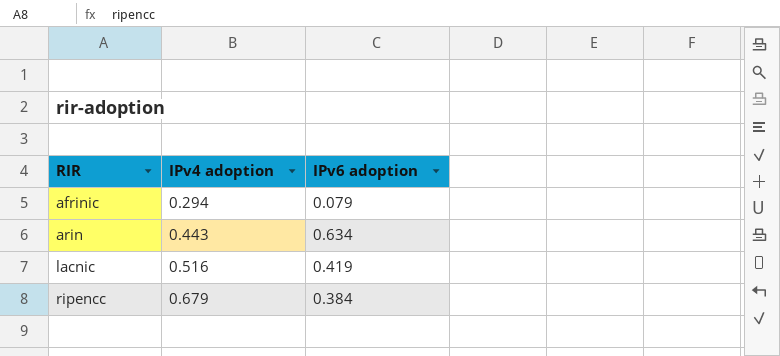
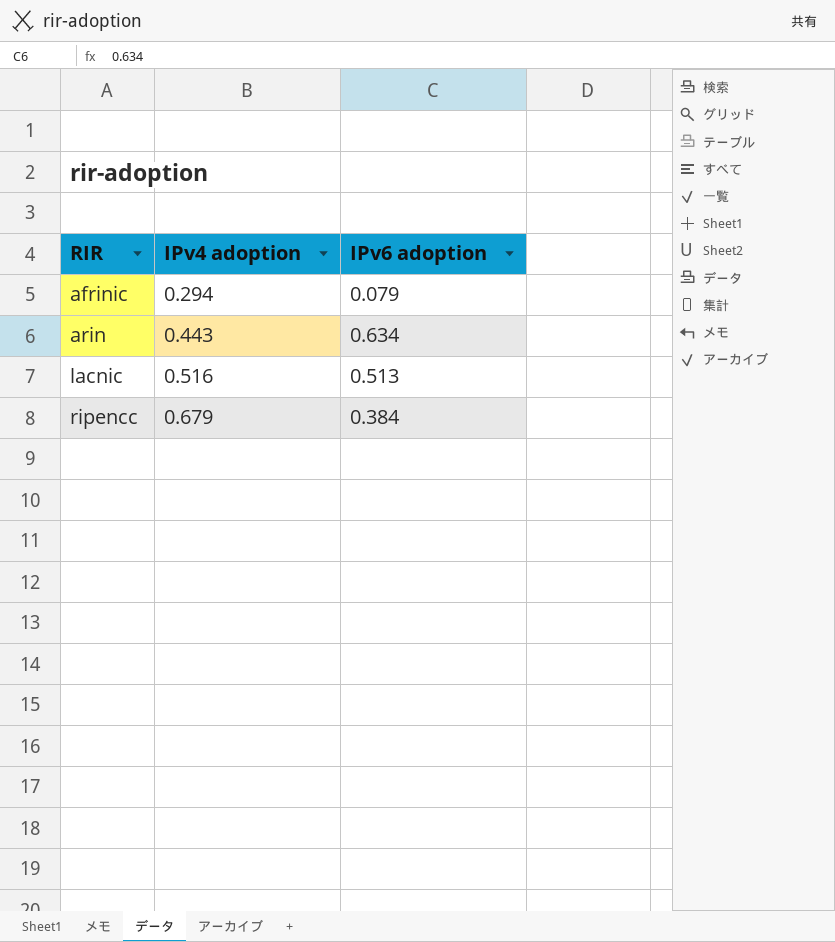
lacnic | IPv6 adoption: 0.419 -> 0.513

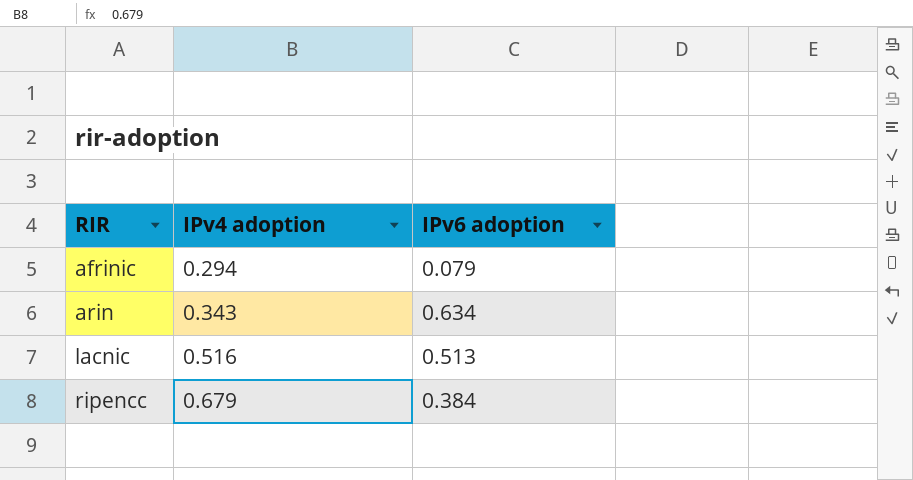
arin | IPv4 adoption: 0.443 -> 0.343

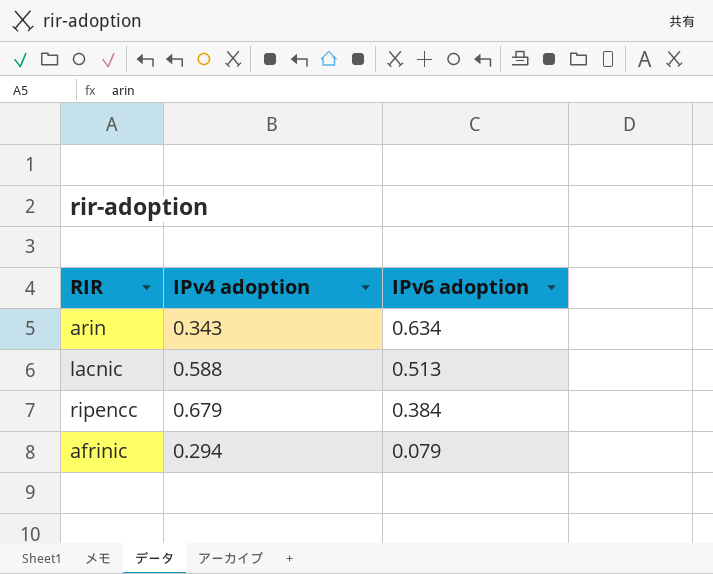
row order: RIR ascending -> IPv6 adoption descending
lacnic | IPv4 adoption: 0.516 -> 0.588

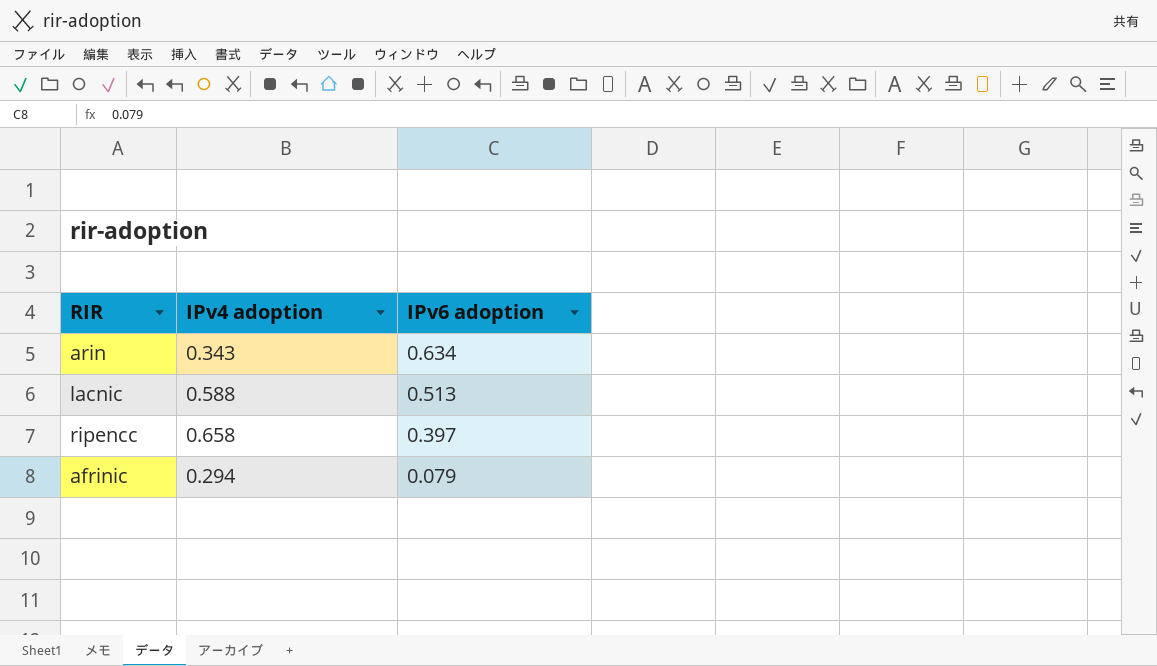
ripencc | IPv4 adoption: 0.679 -> 0.658
ripencc | IPv6 adoption: 0.384 -> 0.397

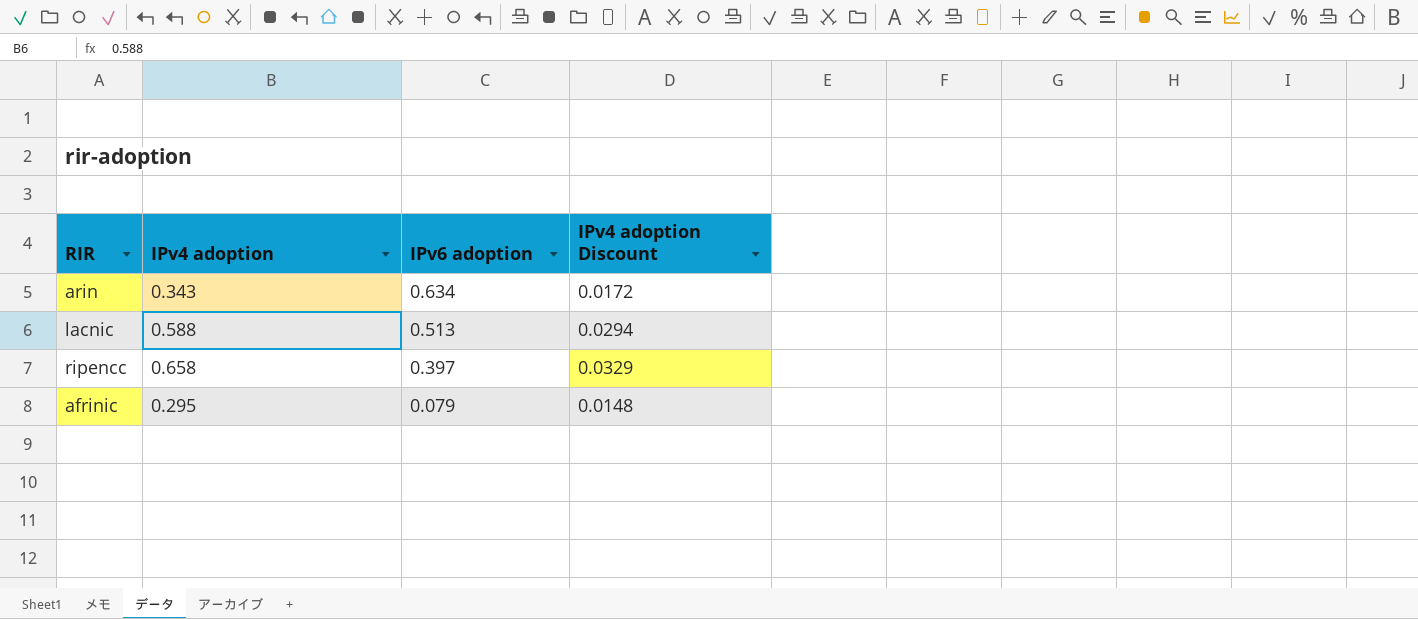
column IPv4 adoption Discount | formula: none -> [IPv4 adoption] * 0.05
afrinic | IPv4 adoption: 0.294 -> 0.295

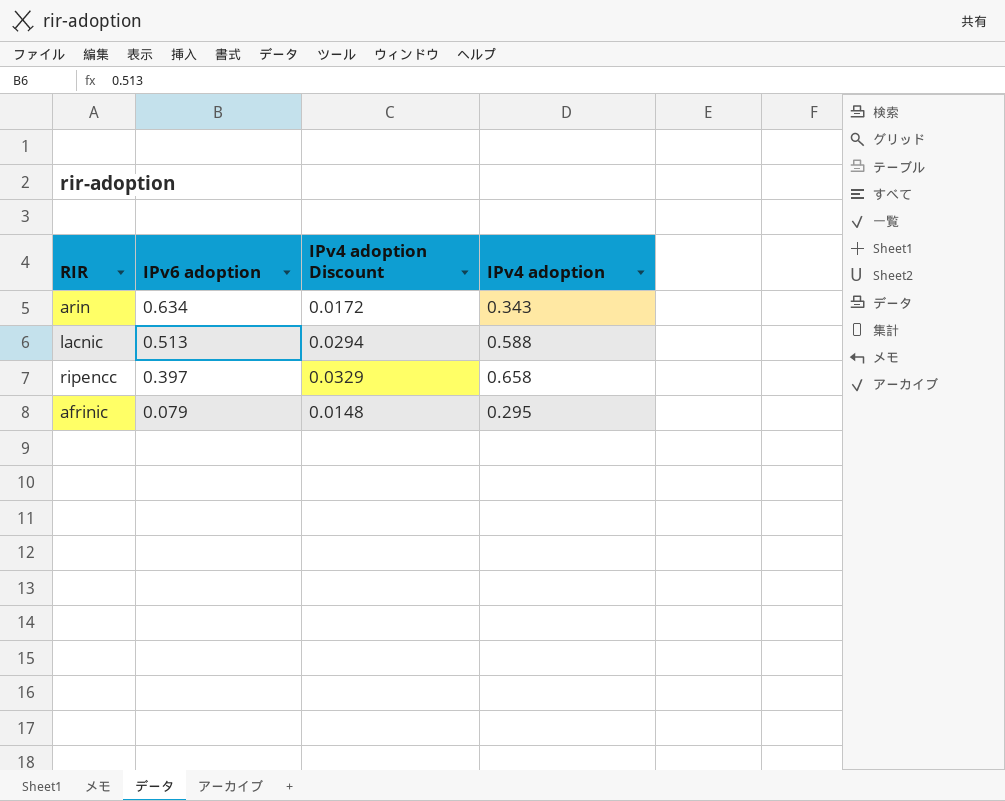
column IPv4 adoption | position: 2 -> 4

